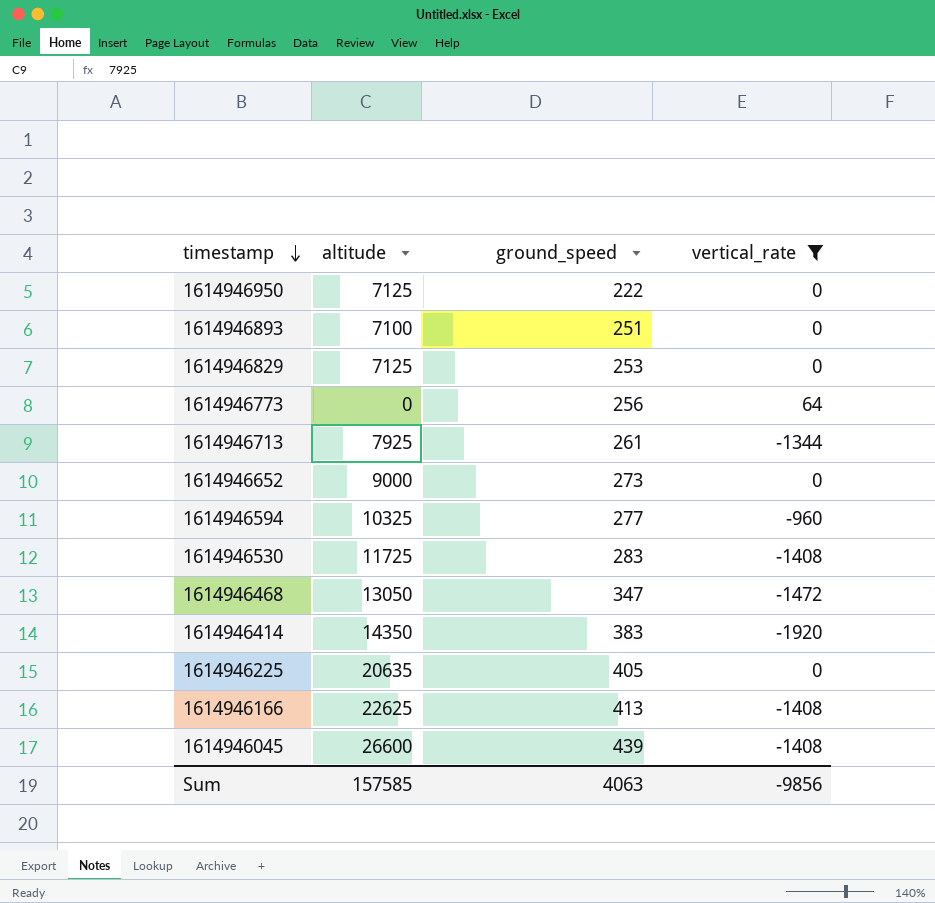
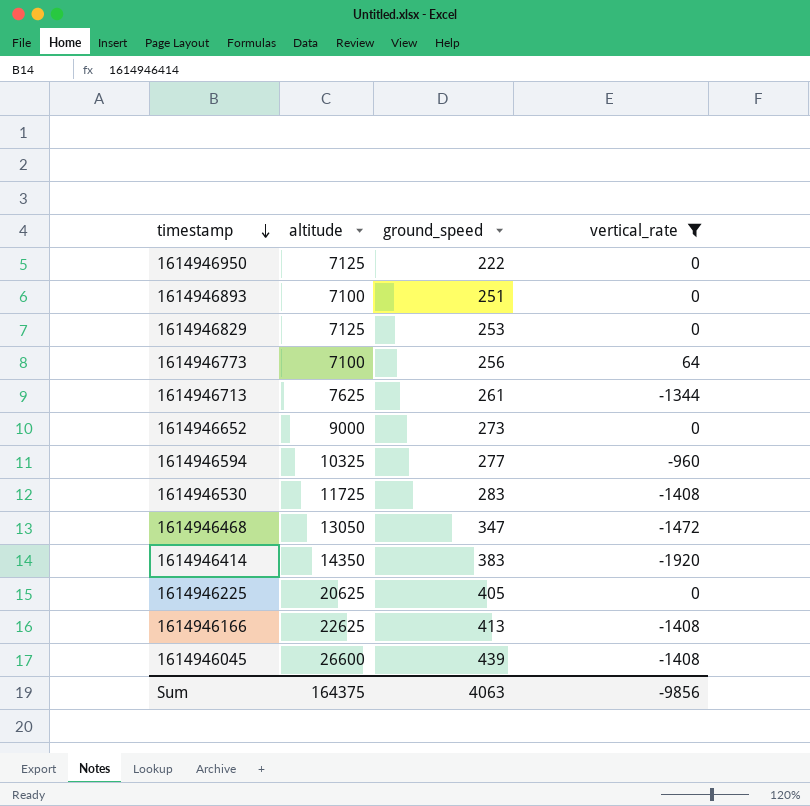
1614946773 | altitude: 0 -> 7100
1614946713 | altitude: 7925 -> 7625
1614946225 | altitude: 20635 -> 20625
Sum | altitude: 157585 -> 164375

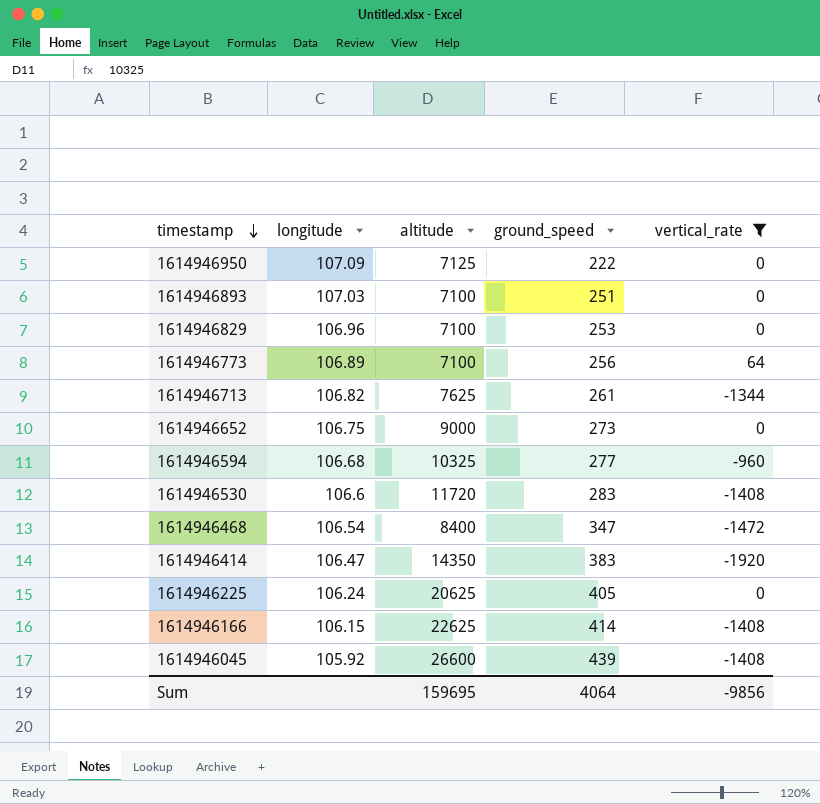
column longitude | position: none -> 2
1614946829 | altitude: 7125 -> 7100
1614946530 | altitude: 11725 -> 11720
1614946468 | altitude: 13050 -> 8400
1614946166 | ground_speed: 413 -> 414
Sum | altitude: 164375 -> 159695
Sum | ground_speed: 4063 -> 4064

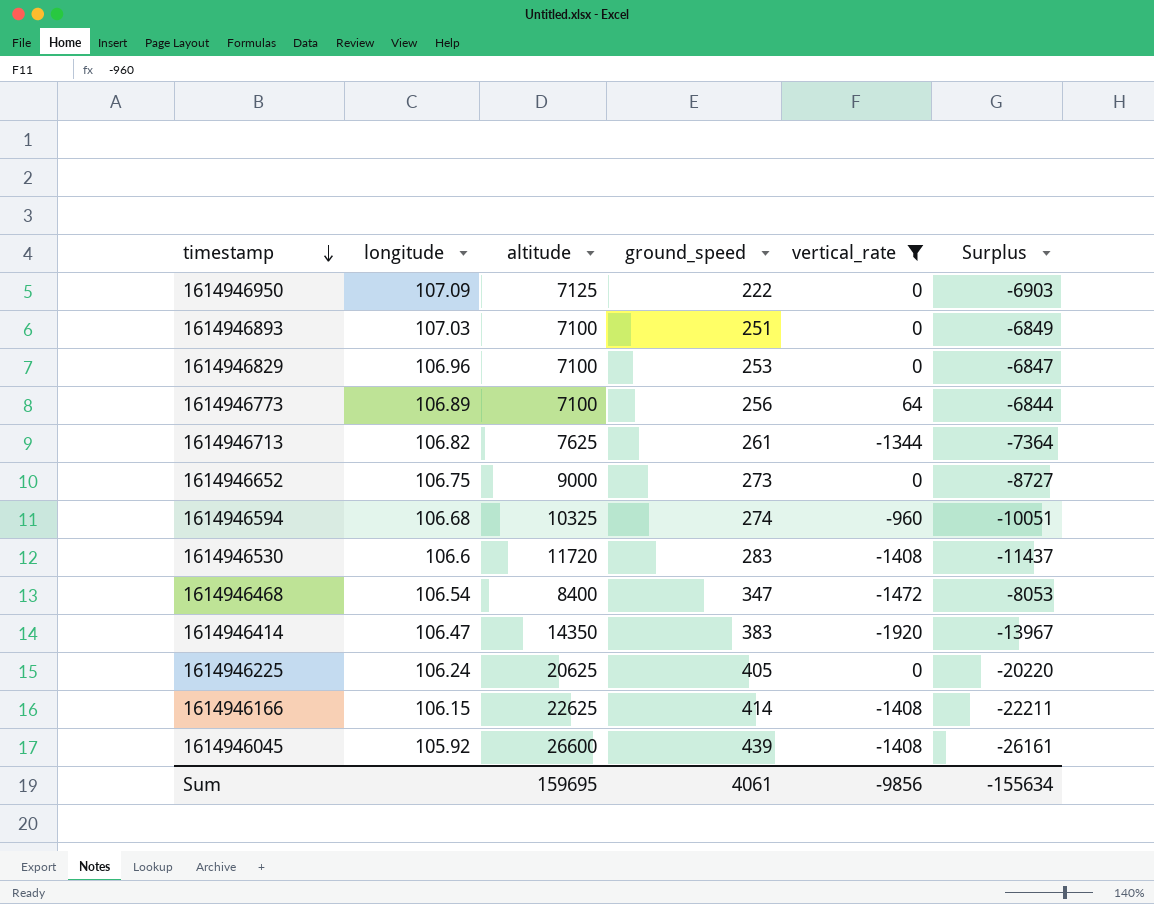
column Surplus | formula: none -> [ground_speed] - [altitude]
1614946594 | ground_speed: 277 -> 274
Sum | ground_speed: 4064 -> 4061

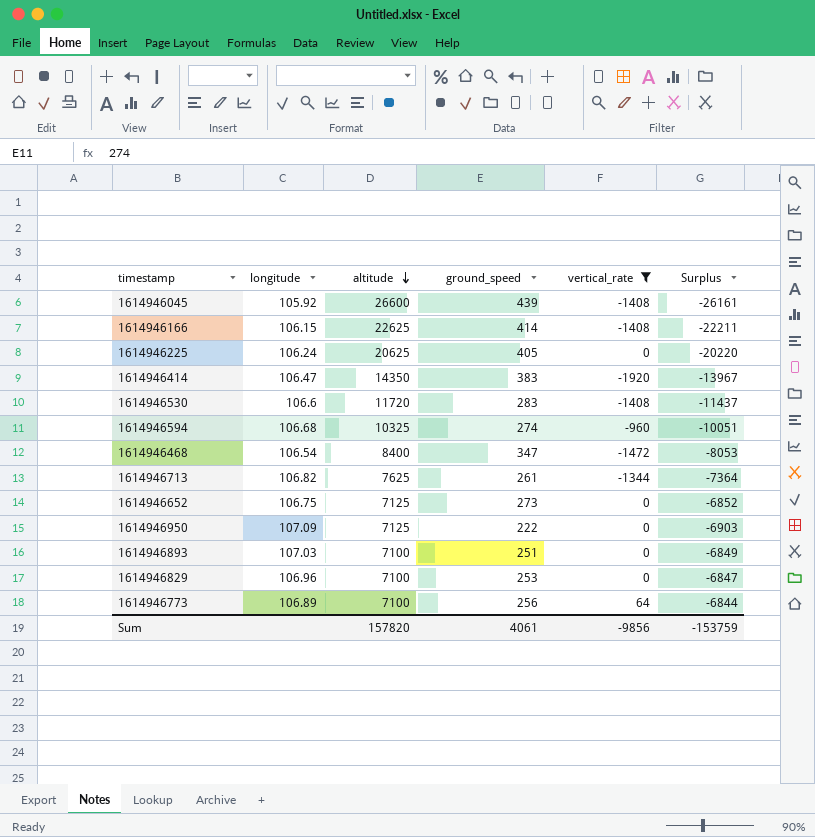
row order: timestamp descending -> altitude descending
1614946652 | altitude: 9000 -> 7125
1614946652 | Surplus: -8727 -> -6852
Sum | altitude: 159695 -> 157820
Sum | Surplus: -155634 -> -153759

